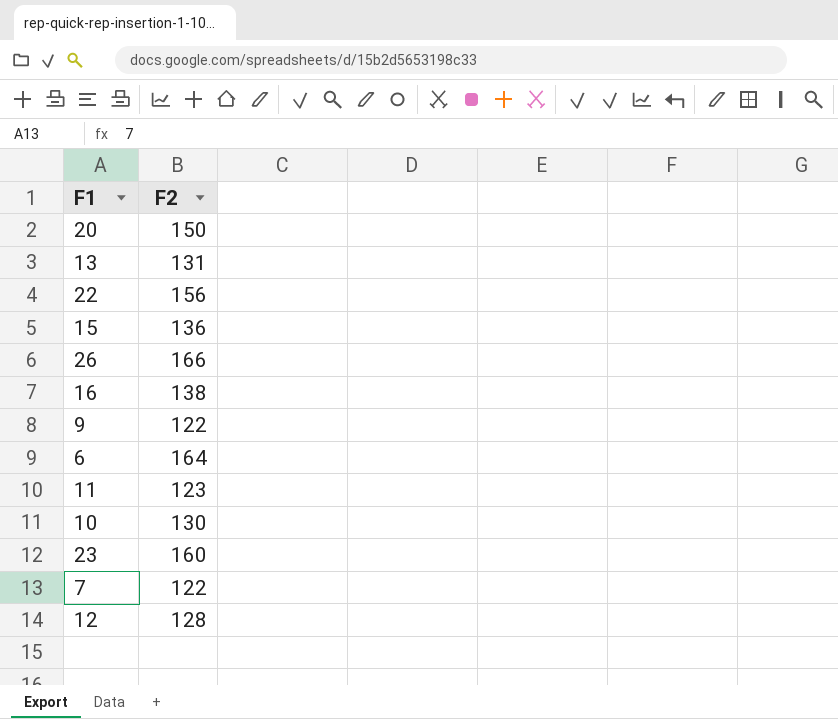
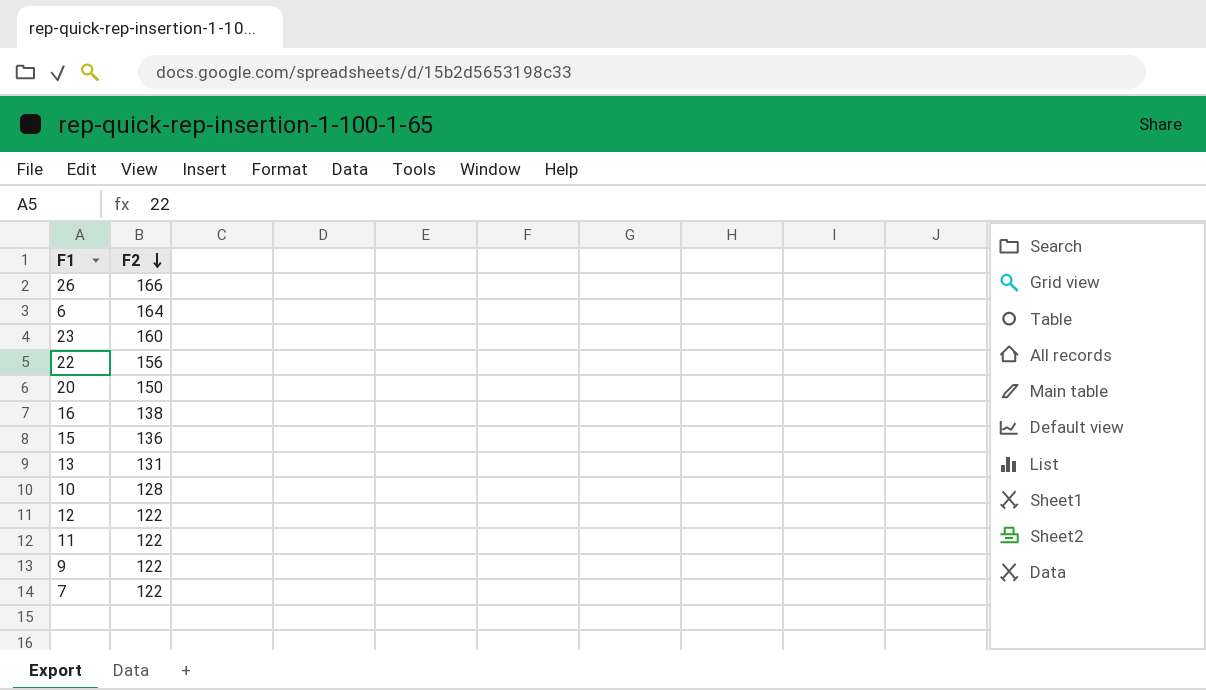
row order: none -> F2 descending
10 | F2: 130 -> 128
12 | F2: 128 -> 122
11 | F2: 123 -> 122

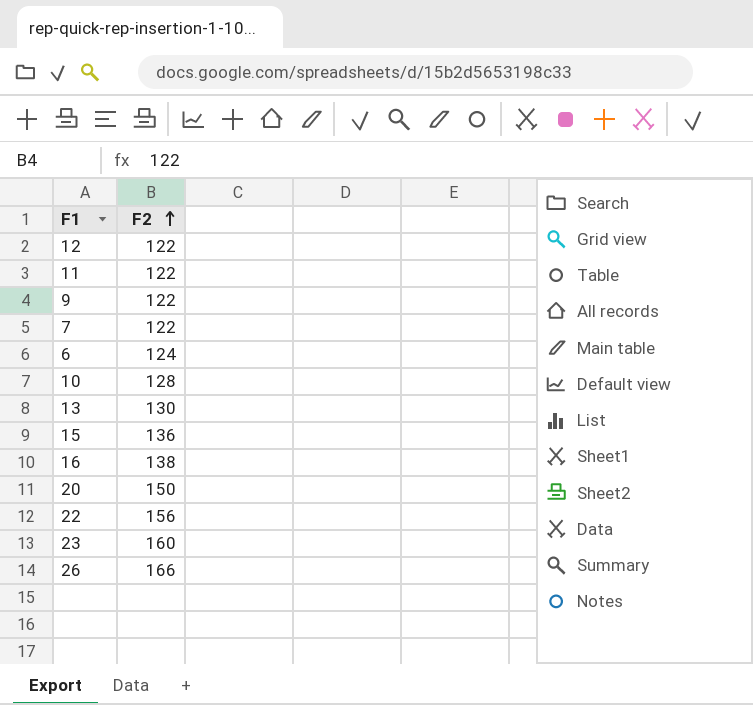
row order: F2 descending -> F2 ascending
6 | F2: 164 -> 124
13 | F2: 131 -> 130

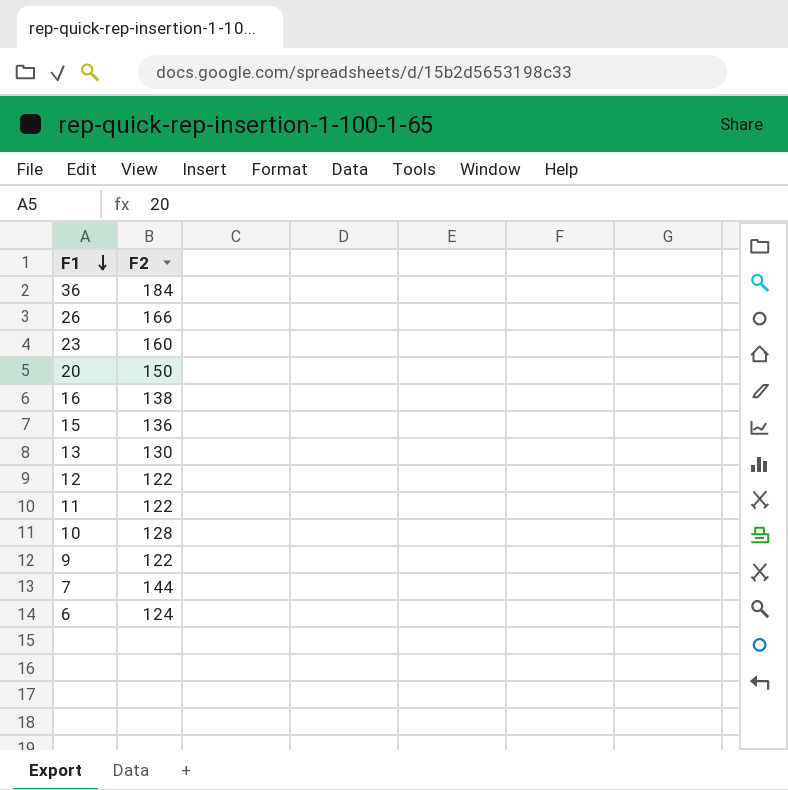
row order: F2 ascending -> F1 descending
row 22: 156 -> none
row 36: none -> 184
7 | F2: 122 -> 144

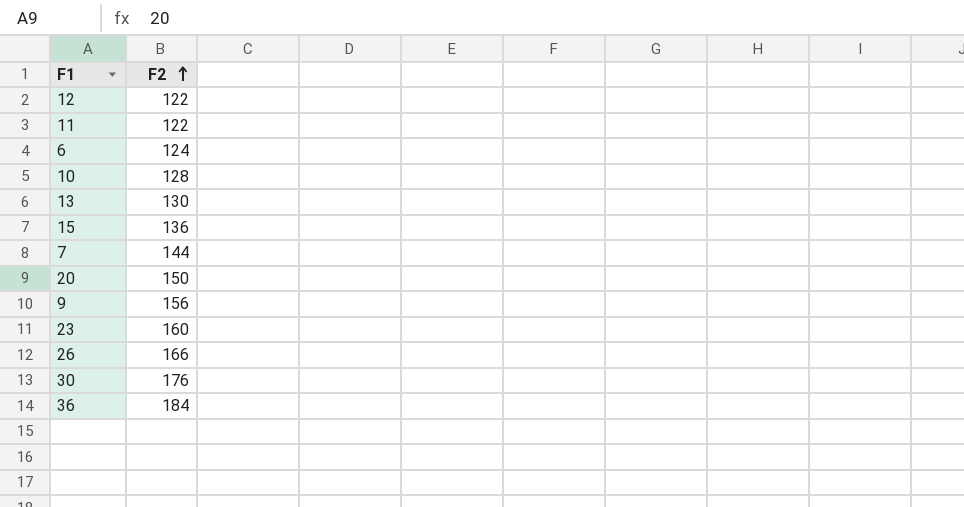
row order: F1 descending -> F2 ascending
row 16: 138 -> none
9 | F2: 122 -> 156
row 30: none -> 176

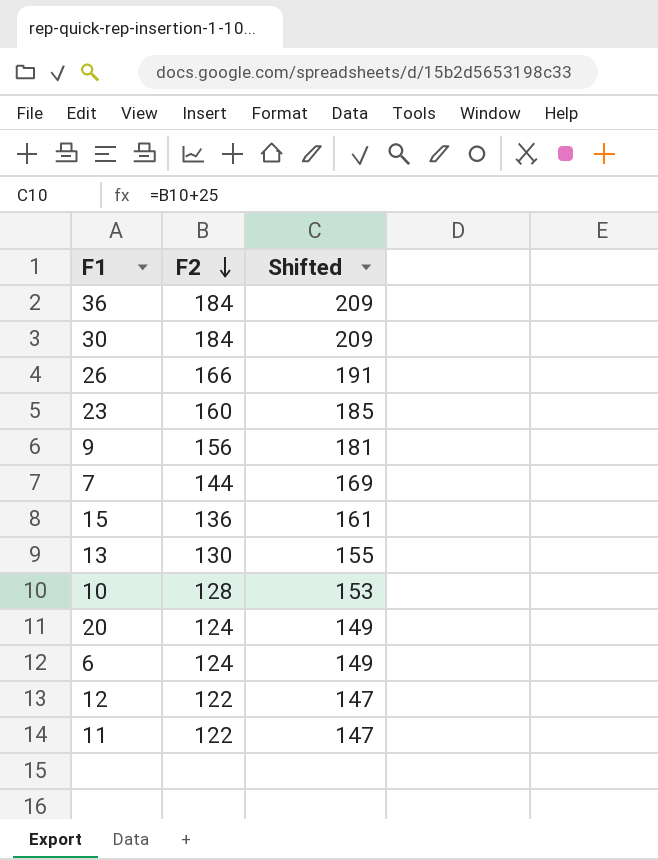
row order: F2 ascending -> F2 descending
column Shifted | formula: none -> [F2] + 25
30 | F2: 176 -> 184
20 | F2: 150 -> 124

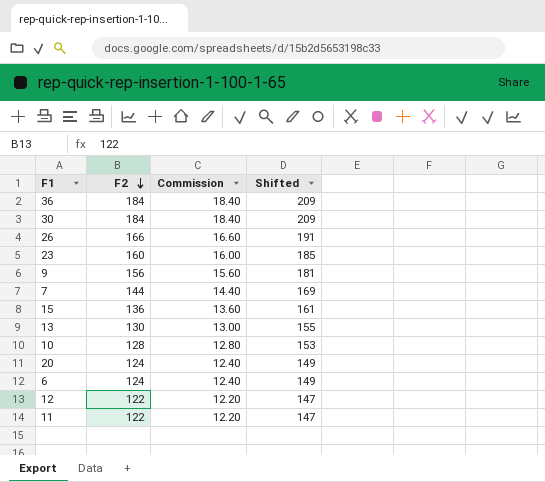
column Commission | formula: none -> [F2] * 0.1

